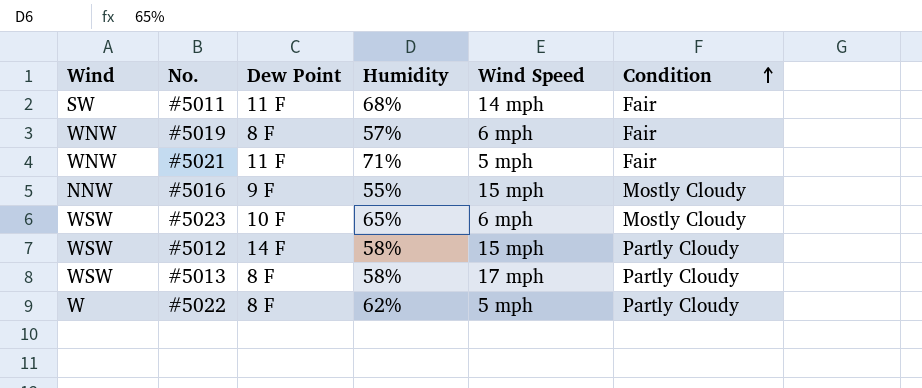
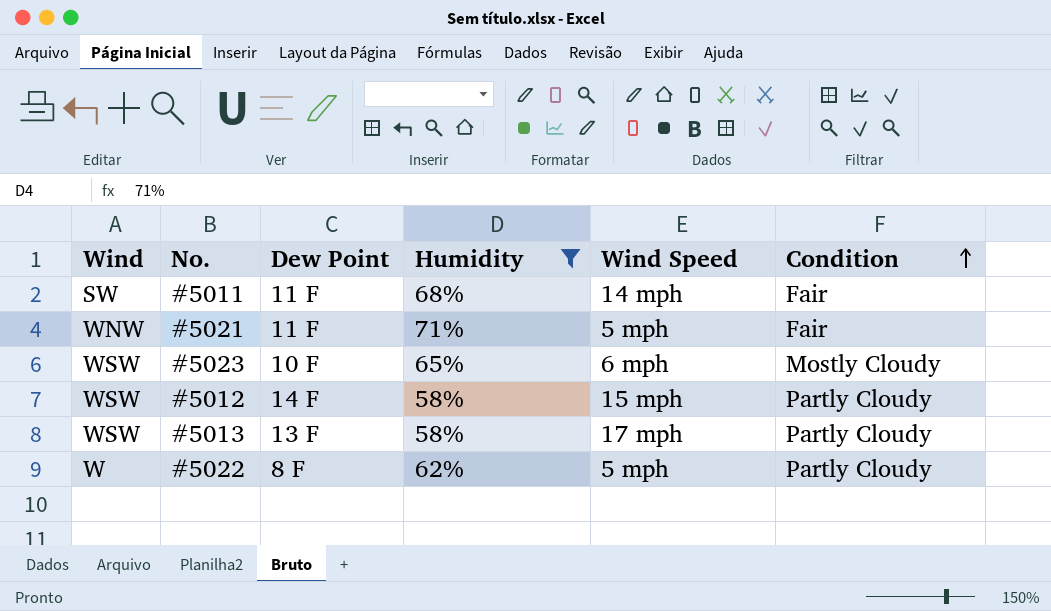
filter: none -> Humidity >= 58%
#5013 | Dew Point: 8 F -> 13 F

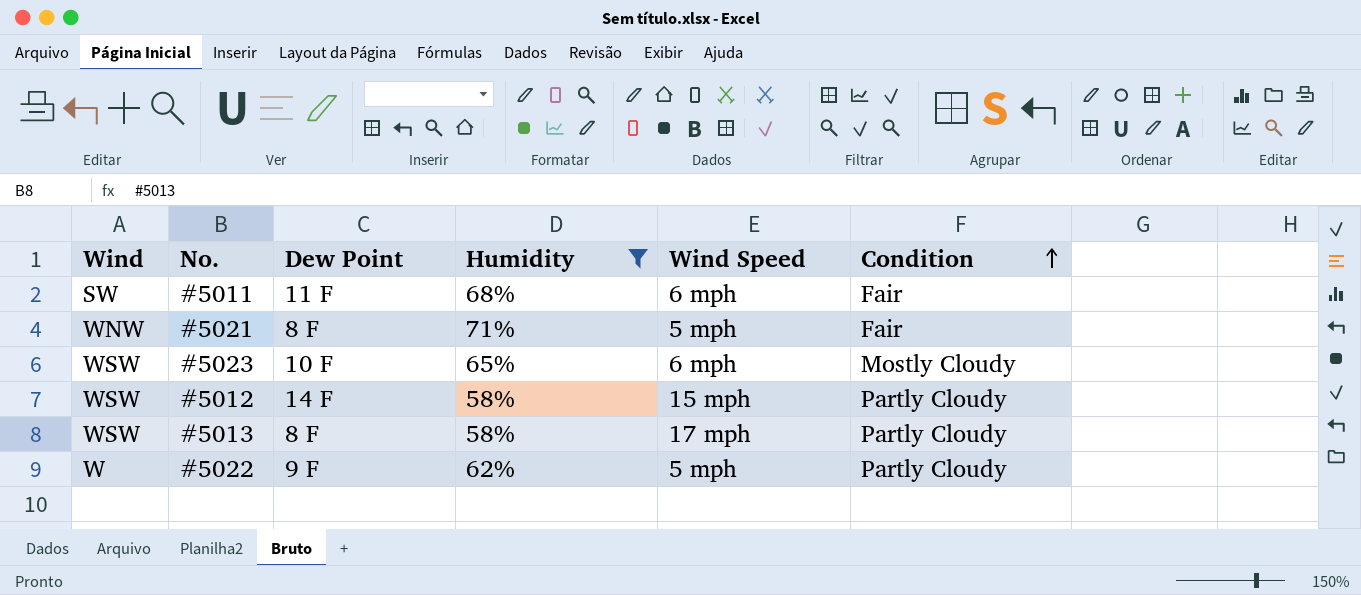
#5011 | Wind Speed: 14 mph -> 6 mph
#5021 | Dew Point: 11 F -> 8 F
#5013 | Dew Point: 13 F -> 8 F
#5022 | Dew Point: 8 F -> 9 F

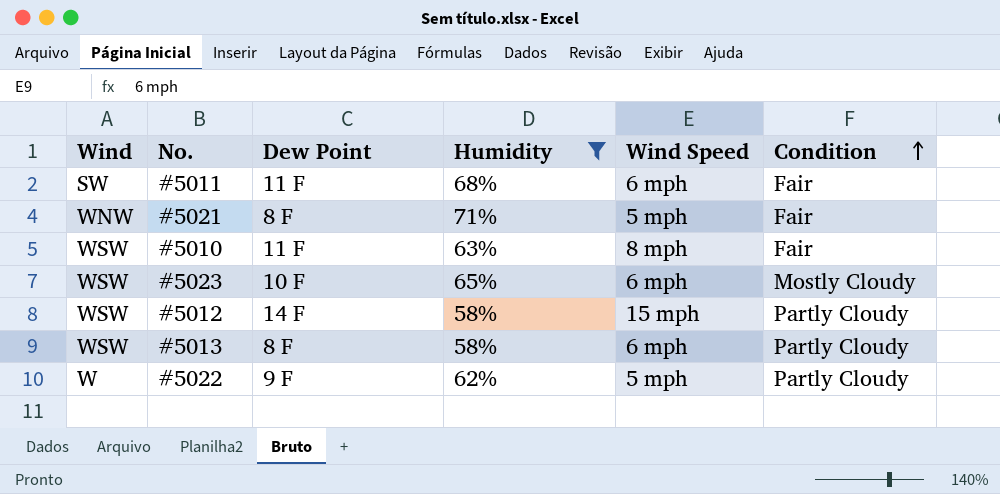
row #5010: none -> WSW | 11 F | 63% | 8 mph | Fair
#5013 | Wind Speed: 17 mph -> 6 mph

